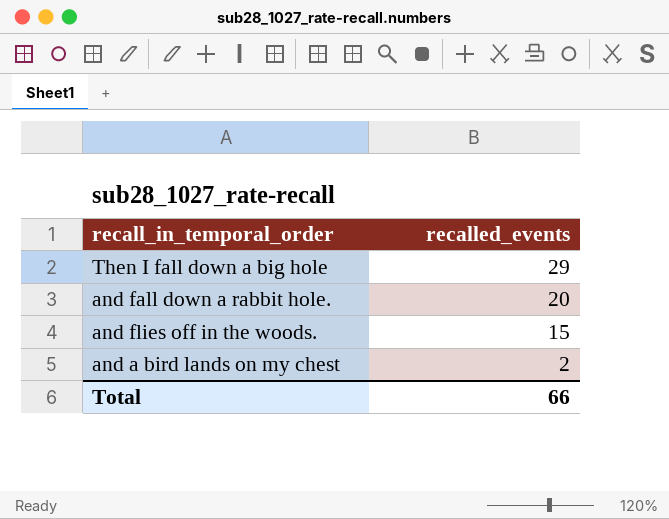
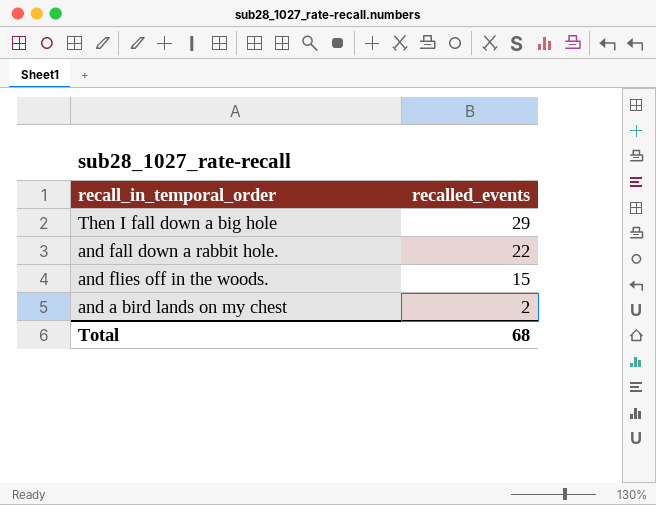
and fall down a rabbit hole. | recalled_events: 20 -> 22
Total | recalled_events: 66 -> 68

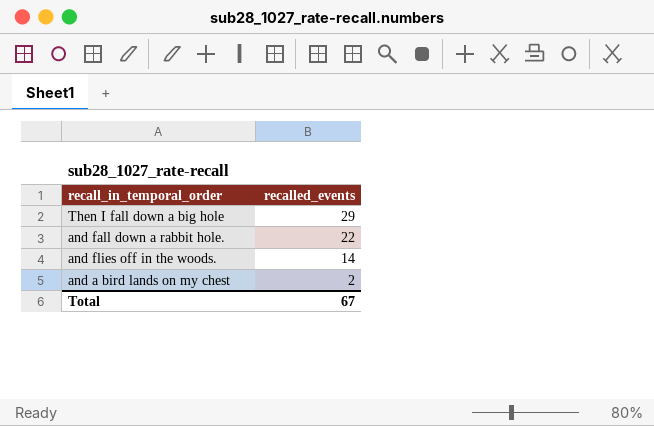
and flies off in the woods. | recalled_events: 15 -> 14
Total | recalled_events: 68 -> 67

